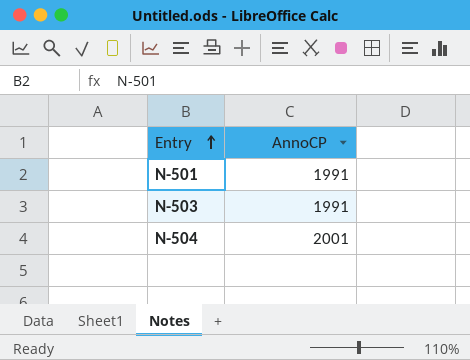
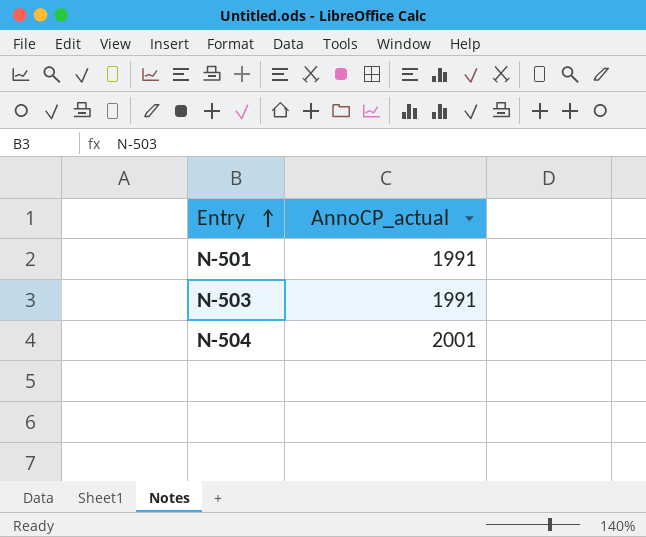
column name: AnnoCP -> AnnoCP_actual

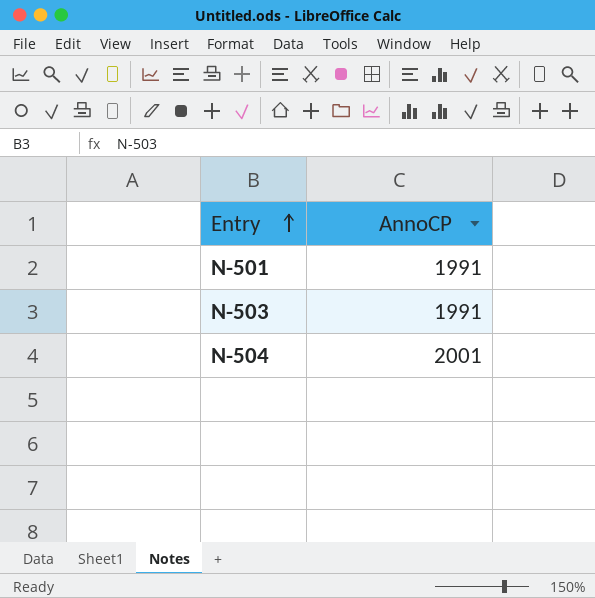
column name: AnnoCP_actual -> AnnoCP

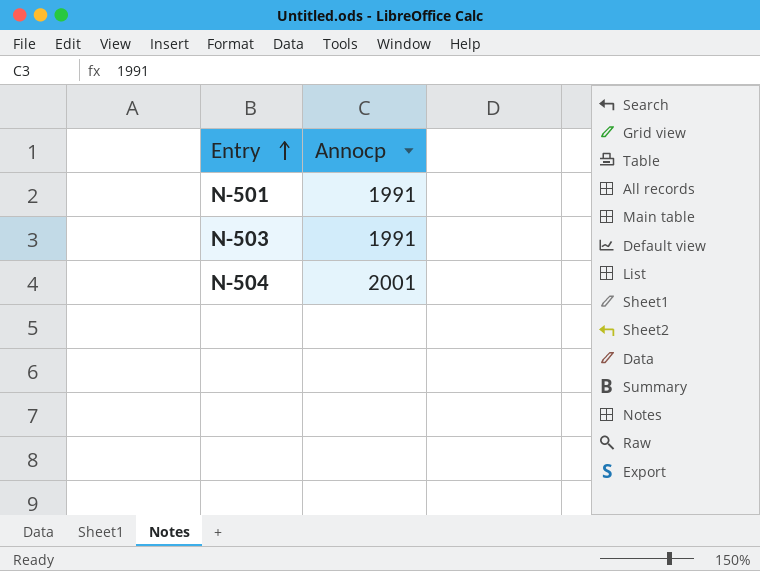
column name: AnnoCP -> Annocp

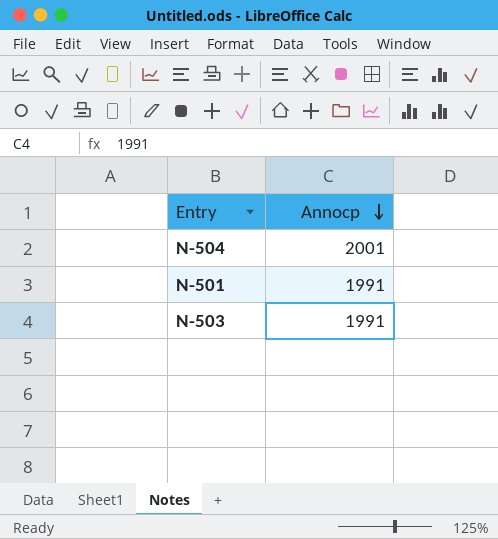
row order: Entry ascending -> Annocp descending

